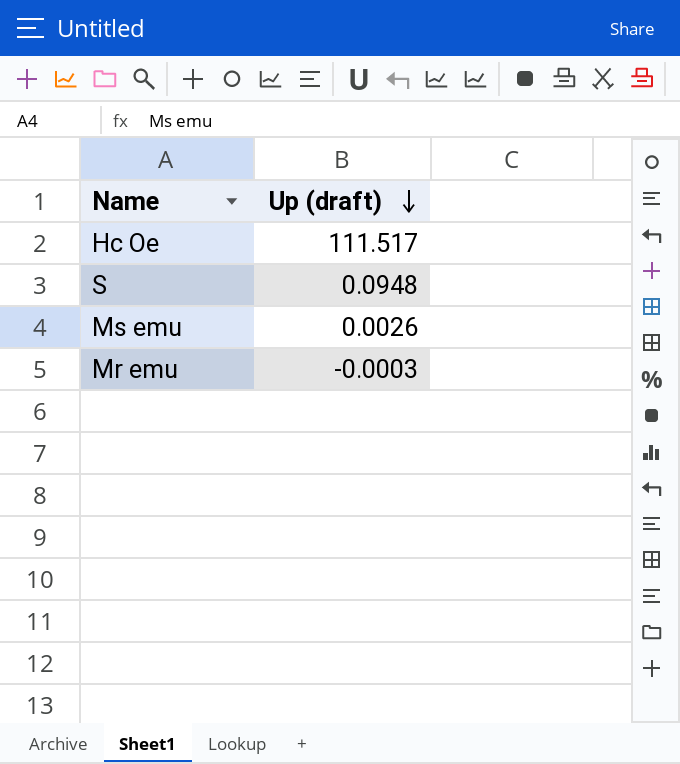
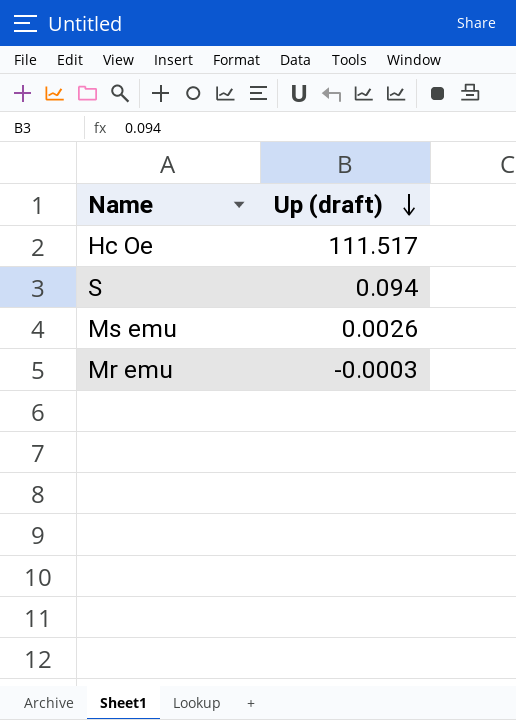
S | Up (draft): 0.0948 -> 0.094

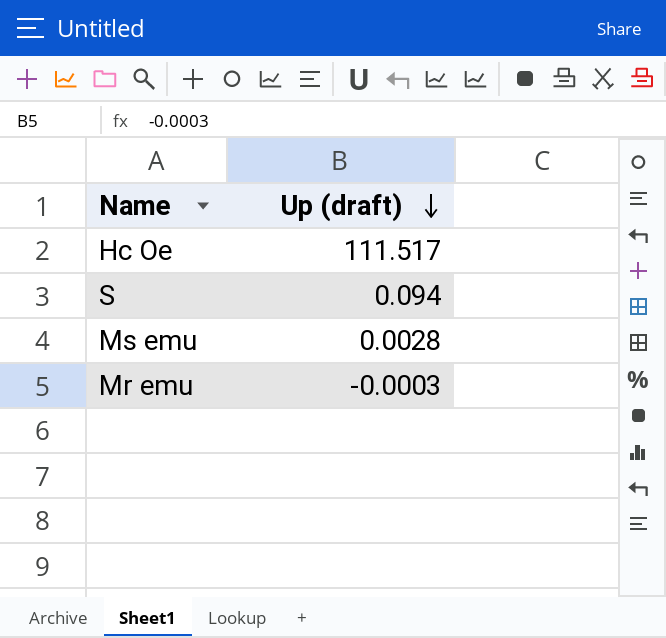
Ms emu | Up (draft): 0.0026 -> 0.0028

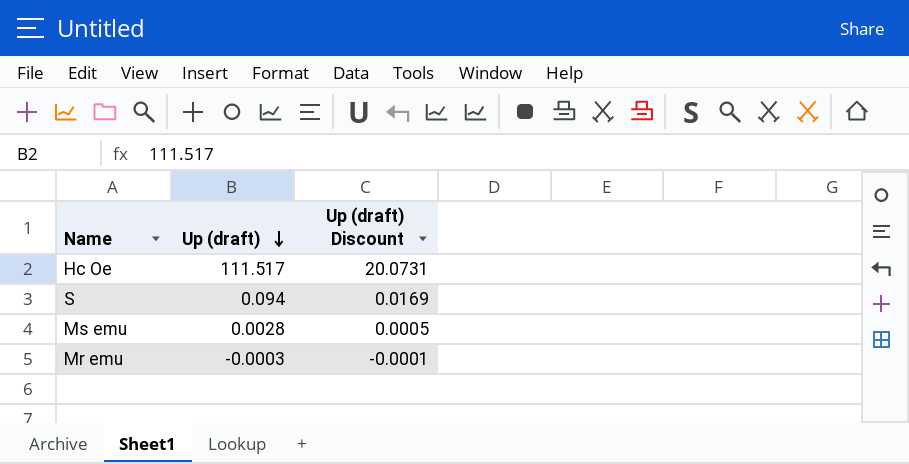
column Up (draft) Discount | formula: none -> [Up (draft)] * 0.18

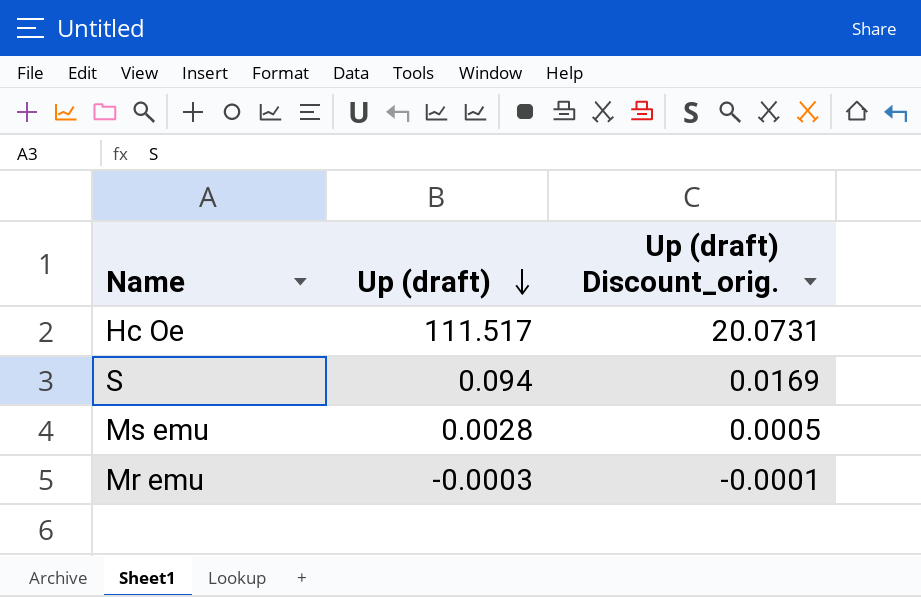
column name: Up (draft) Discount -> Up (draft) Discount_orig.

